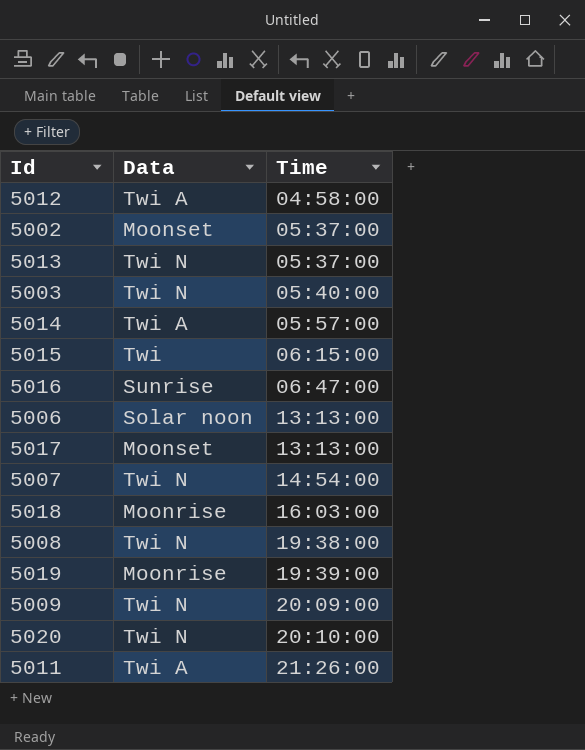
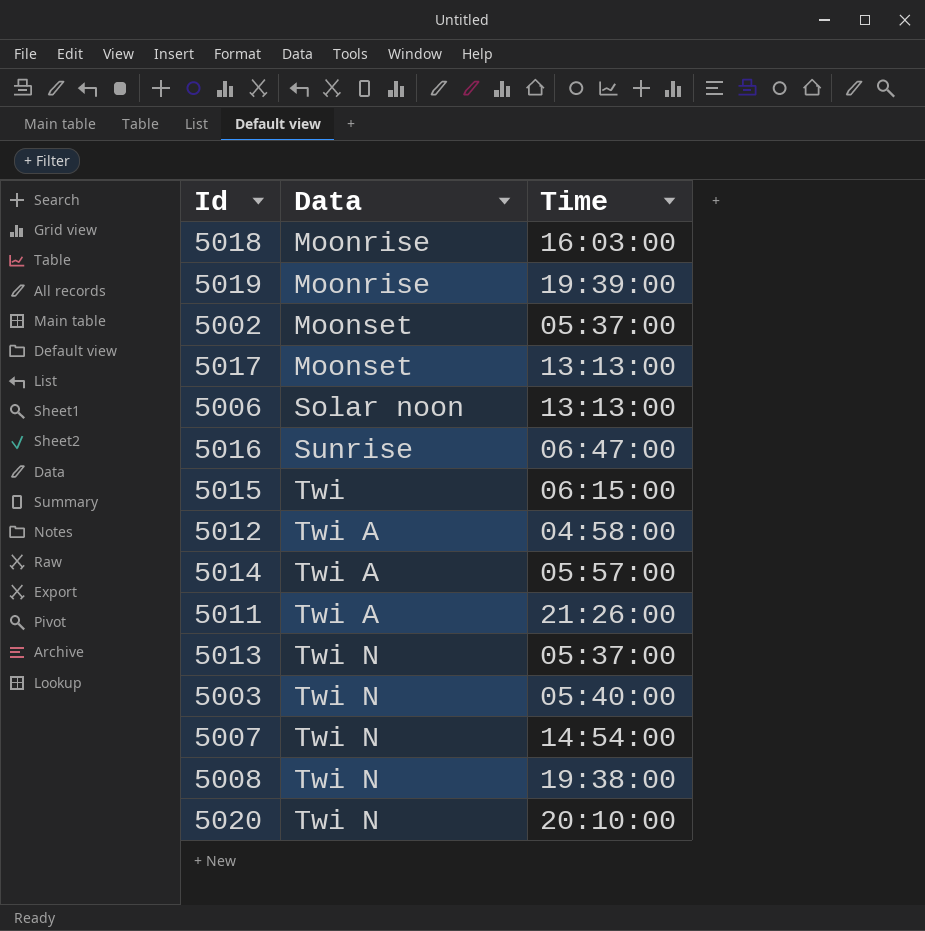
row order: Time ascending -> Data ascending
row 5009: Twi N | 20:09:00 -> none

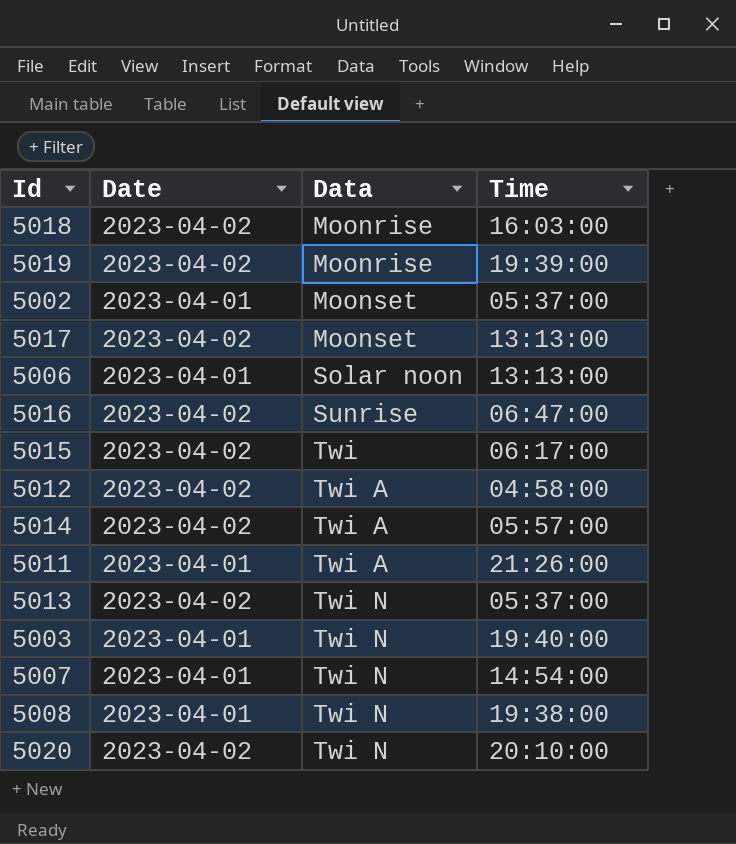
column Date | position: none -> 2
5015 | Time: 06:15:00 -> 06:17:00
5003 | Time: 05:40:00 -> 19:40:00

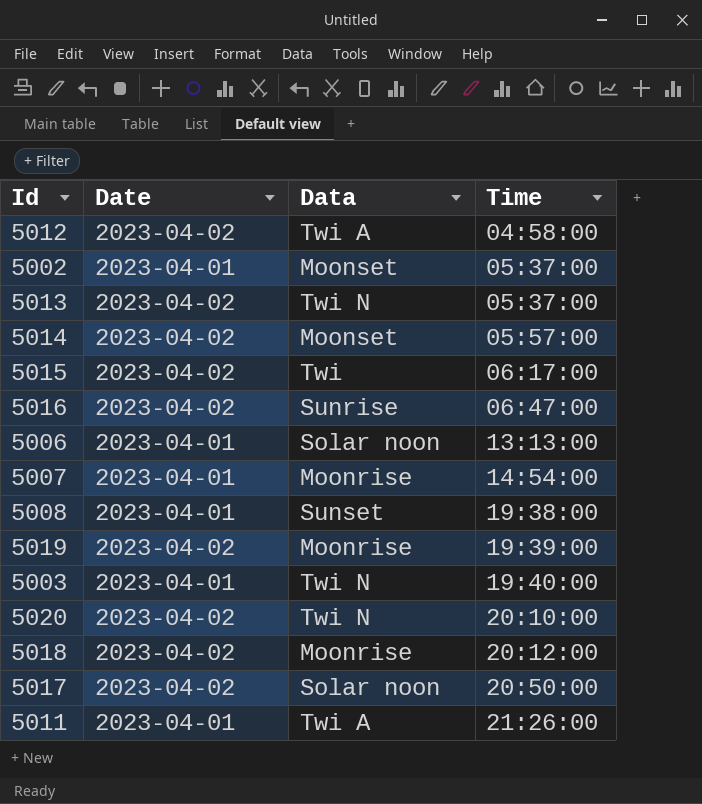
row order: Data ascending -> Time ascending
5014 | Data: Twi A -> Moonset
5007 | Data: Twi N -> Moonrise
5008 | Data: Twi N -> Sunset
5018 | Time: 16:03:00 -> 20:12:00
5017 | Data: Moonset -> Solar noon
5017 | Time: 13:13:00 -> 20:50:00

